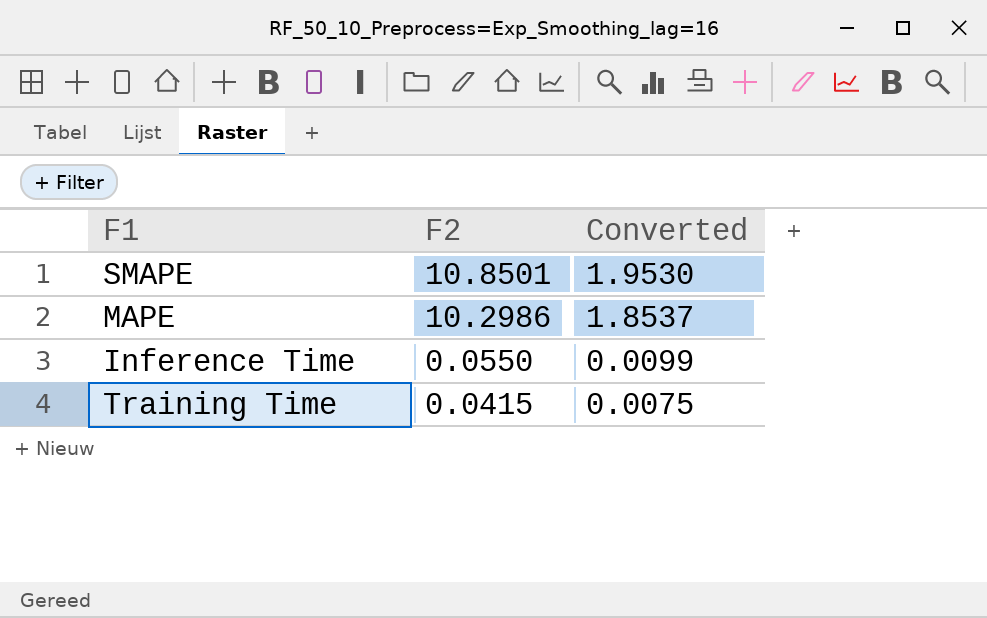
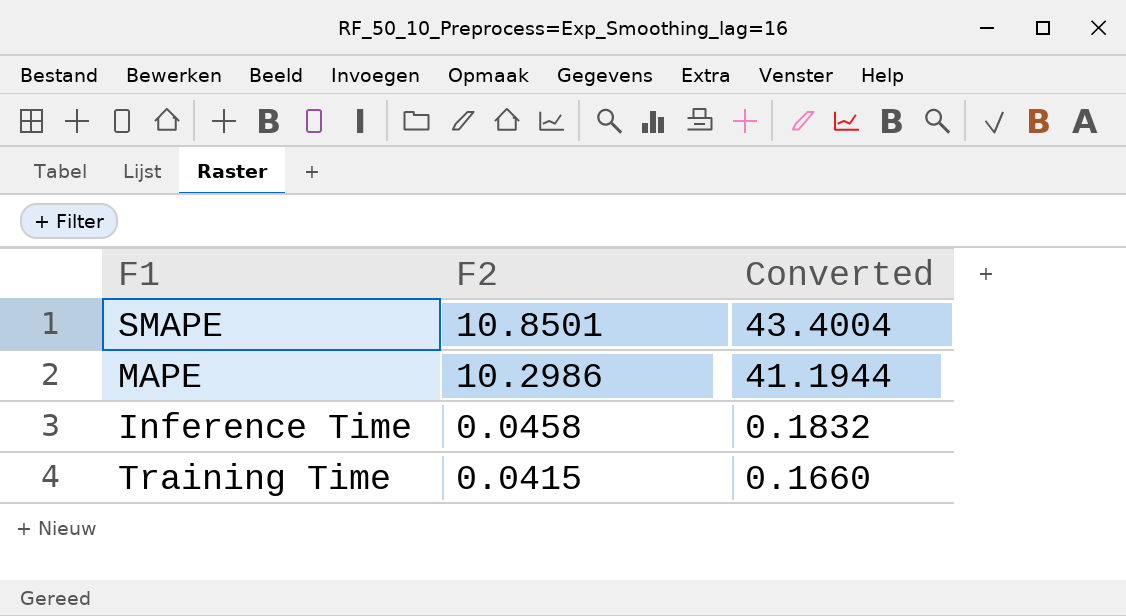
column Converted | formula: [F2] * 0.18 -> [F2] * 4
Inference Time | F2: 0.0550 -> 0.0458

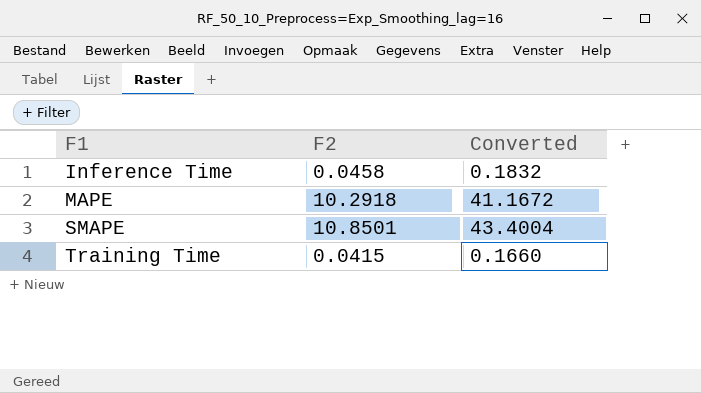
row order: F2 descending -> F1 ascending
MAPE | F2: 10.2986 -> 10.2918
MAPE | Converted: 41.1944 -> 41.1672

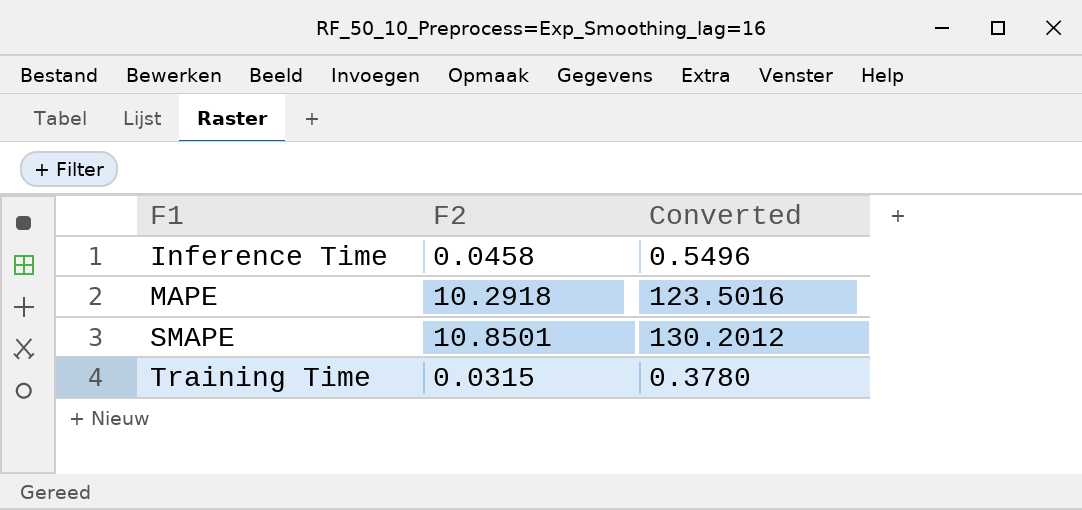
column Converted | formula: [F2] * 4 -> [F2] * 12
Training Time | F2: 0.0415 -> 0.0315

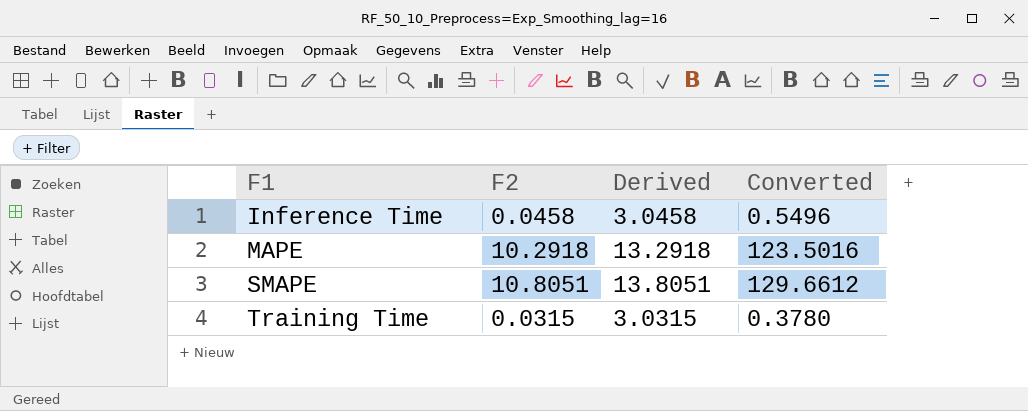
column Derived | formula: none -> [F2] + 3
SMAPE | F2: 10.8501 -> 10.8051
SMAPE | Converted: 130.2012 -> 129.6612

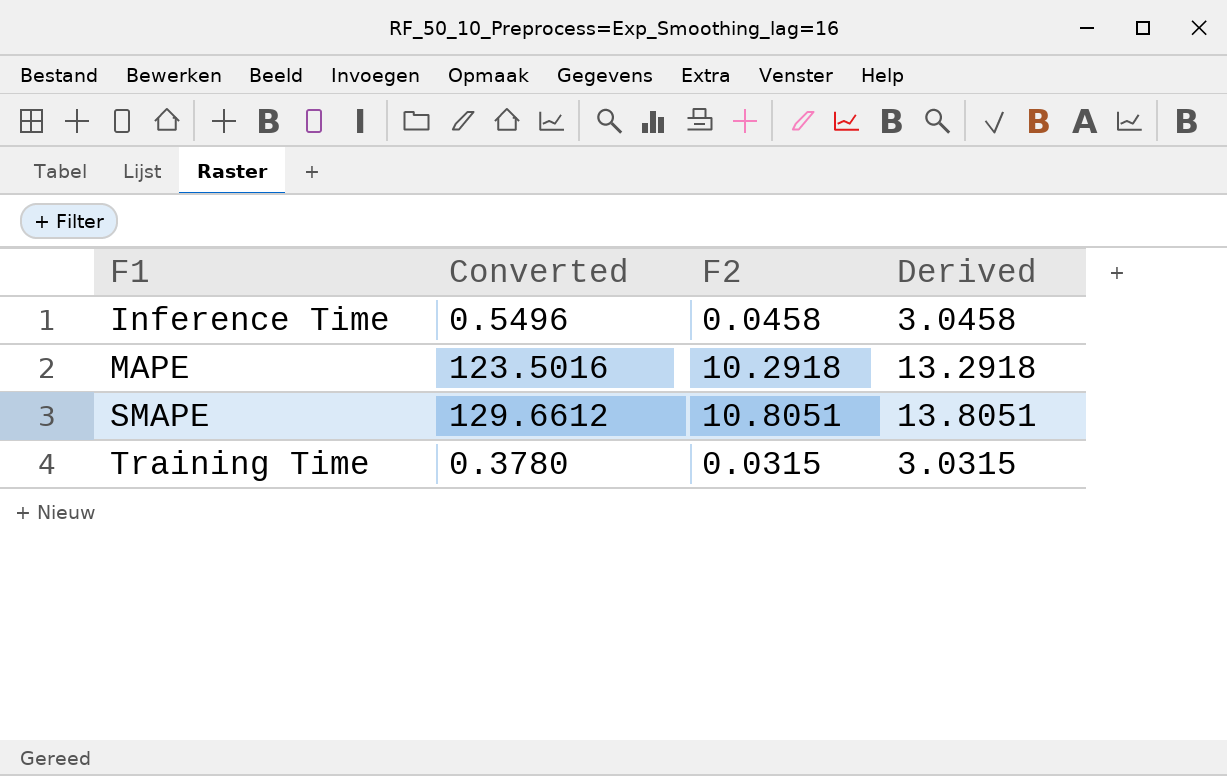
column Converted | position: 4 -> 2

